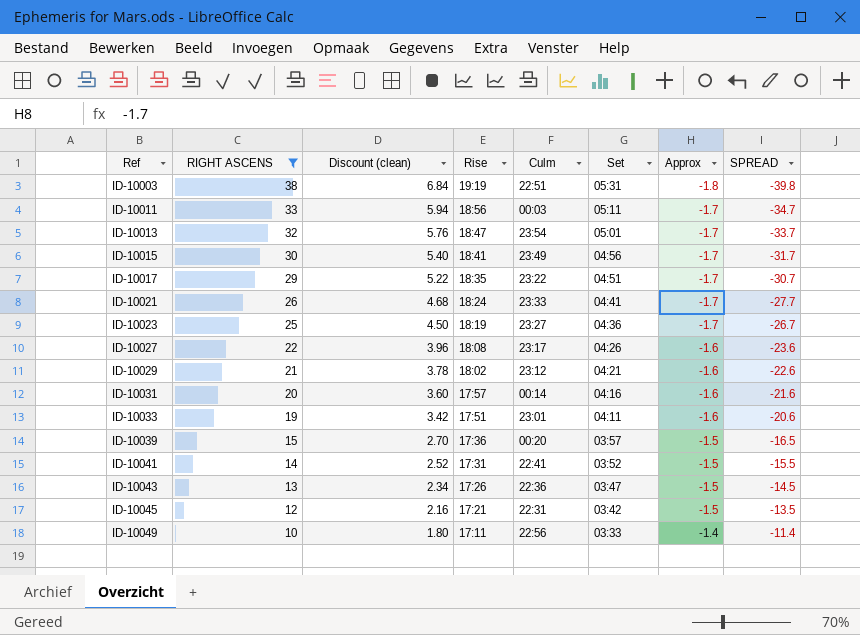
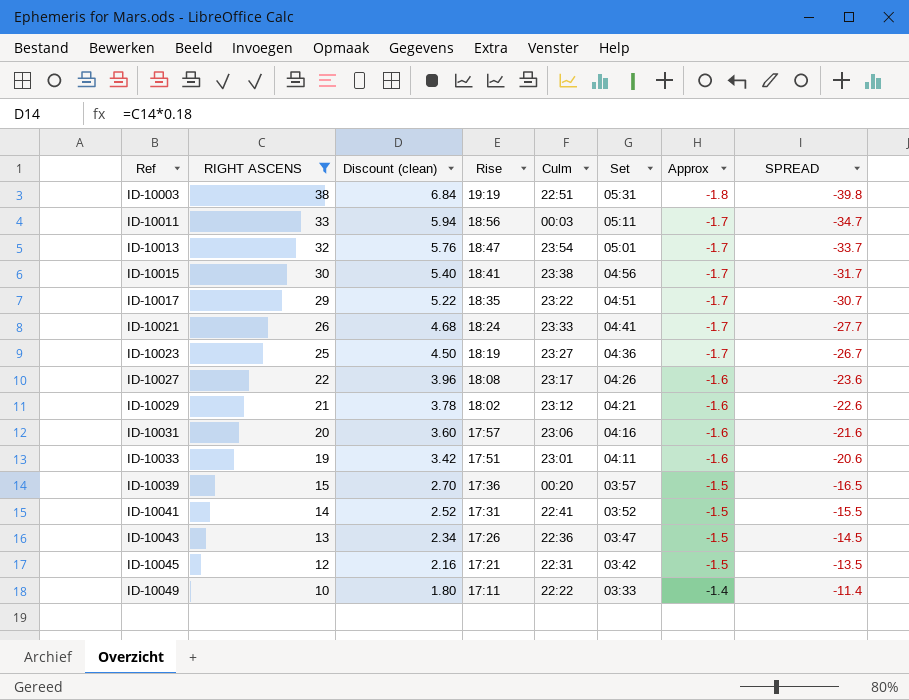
ID-10015 | Culm: 23:49 -> 23:38
ID-10031 | Culm: 00:14 -> 23:06
ID-10049 | Culm: 22:56 -> 22:22

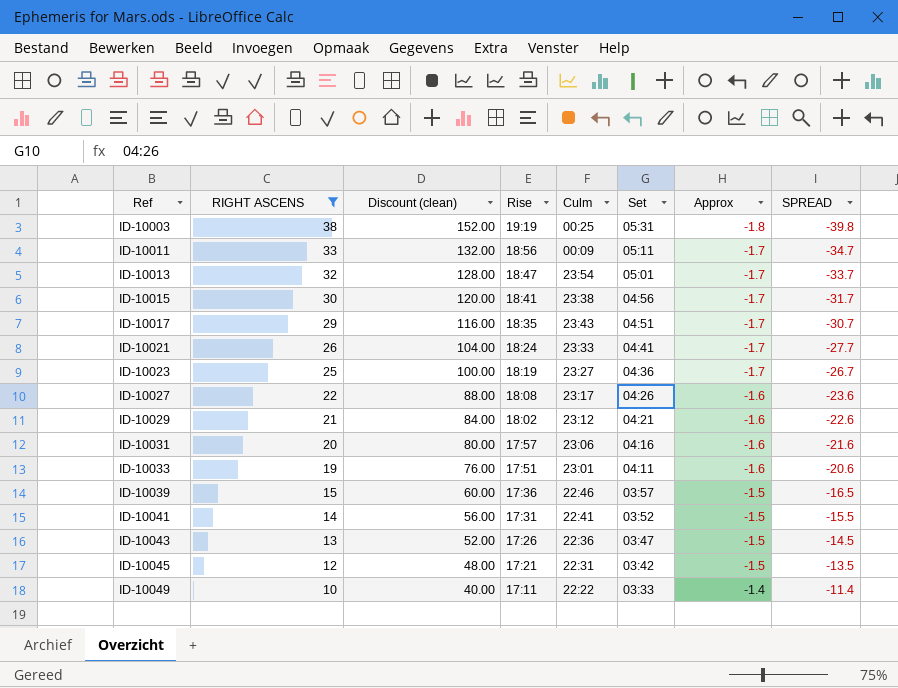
column Discount (clean) | formula: [RIGHT ASCENS] * 0.18 -> [RIGHT ASCENS] * 4
ID-10003 | Culm: 22:51 -> 00:25
ID-10011 | Culm: 00:03 -> 00:09
ID-10017 | Culm: 23:22 -> 23:43
ID-10039 | Culm: 00:20 -> 22:46

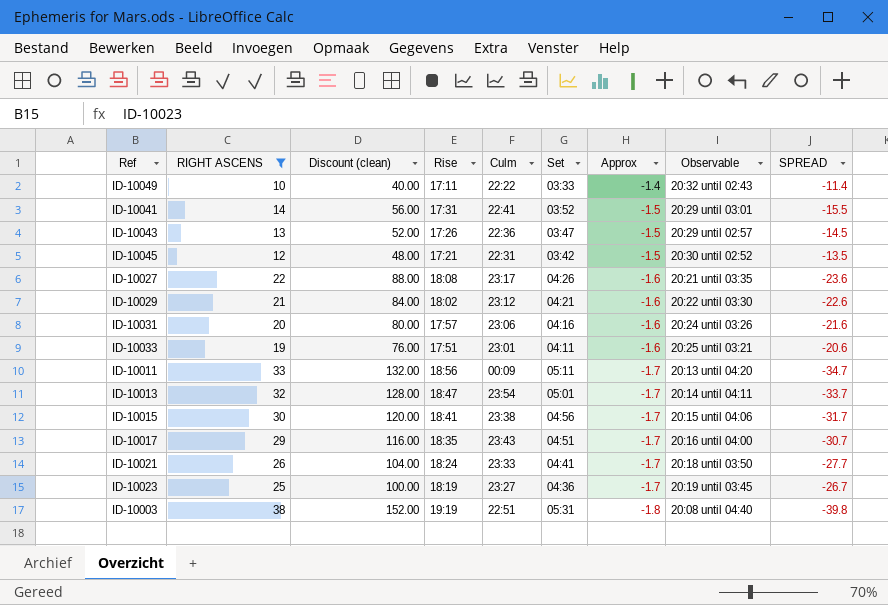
row order: Ref ascending -> Approx descending
column Observable | position: none -> 8
row ID-10039: 15 | 60.00 | 17:36 | 22:46 | 03:57 | -1.5 | -16.5 -> none
ID-10003 | Culm: 00:25 -> 22:51

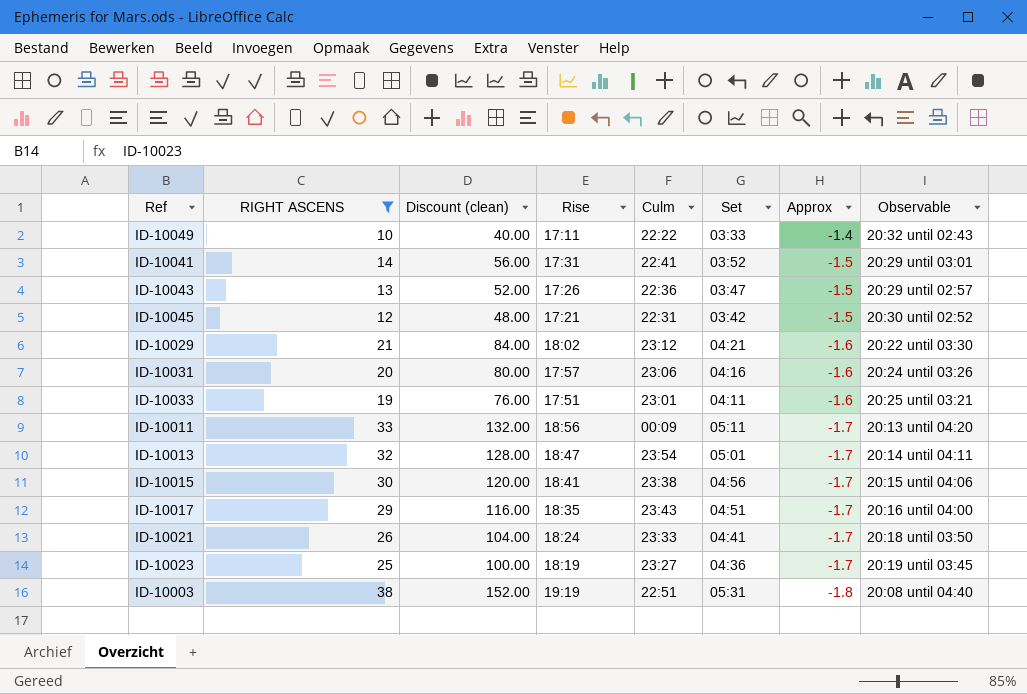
column SPREAD | formula: [Approx] - [RIGHT ASCENS] -> none
row ID-10027: 22 | 88.00 | 18:08 | 23:17 | 04:26 | -1.6 | 20:21 until 03:35 | -23.6 -> none

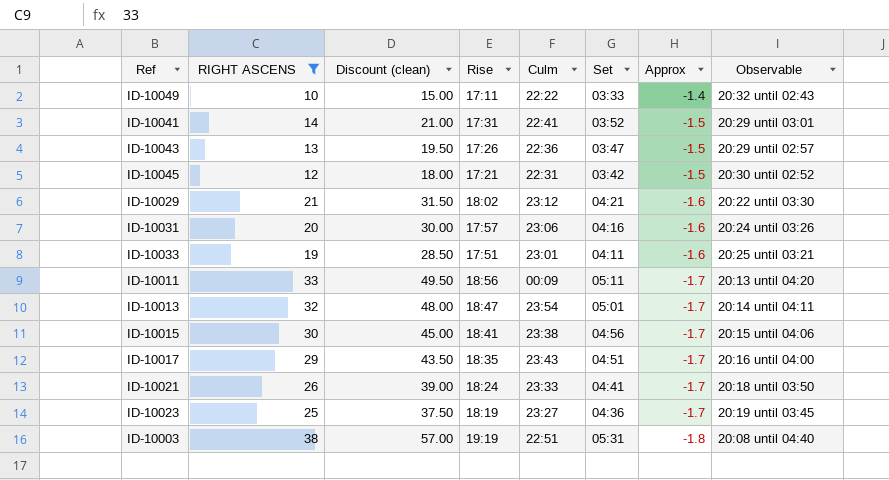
column Discount (clean) | formula: [RIGHT ASCENS] * 4 -> [RIGHT ASCENS] * 1.5

